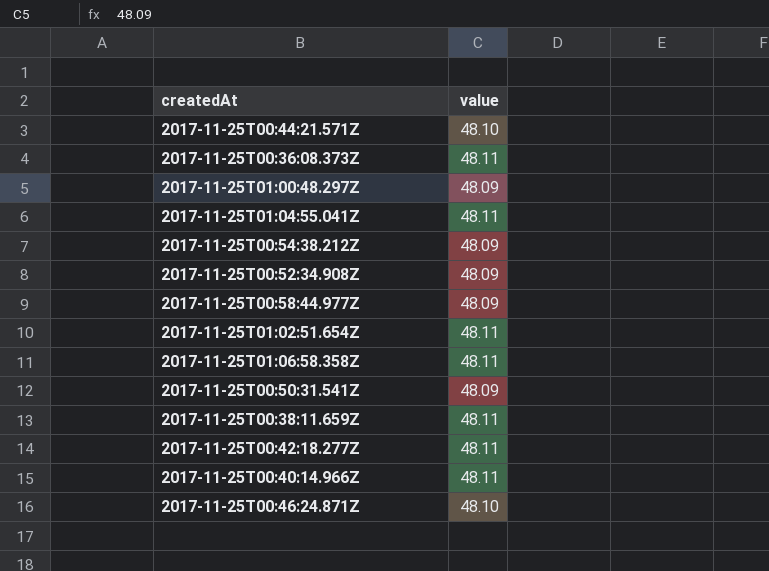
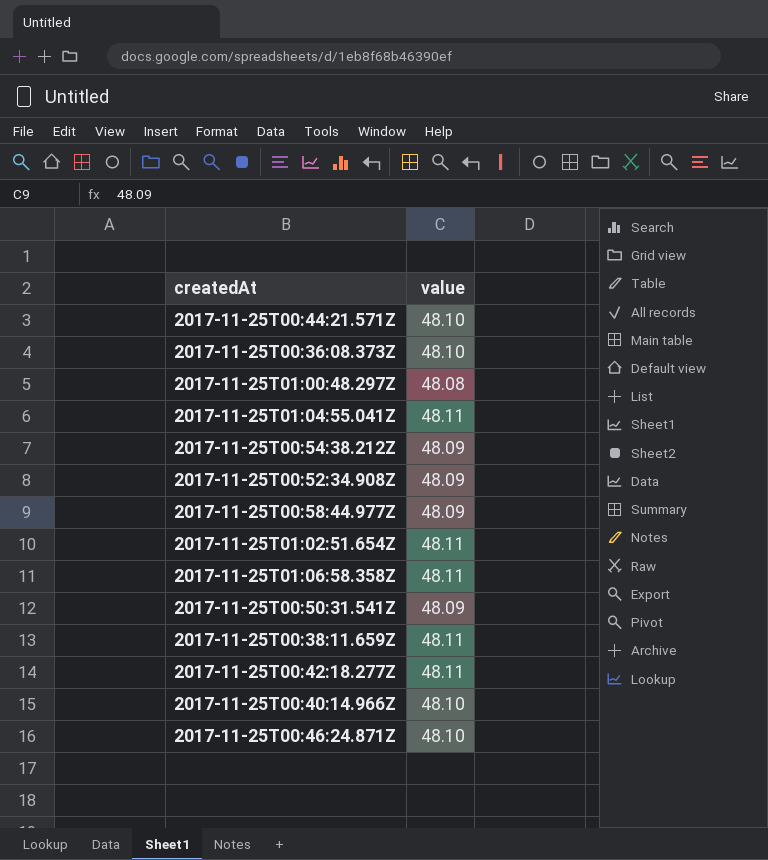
2017-11-25T00:36:08.373Z | value: 48.11 -> 48.10
2017-11-25T01:00:48.297Z | value: 48.09 -> 48.08
2017-11-25T00:40:14.966Z | value: 48.11 -> 48.10

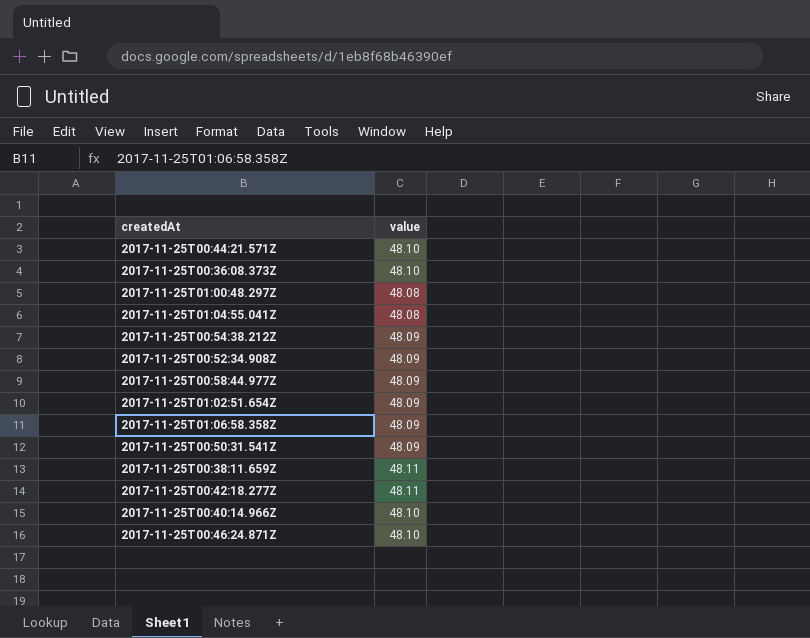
2017-11-25T01:04:55.041Z | value: 48.11 -> 48.08
2017-11-25T01:02:51.654Z | value: 48.11 -> 48.09
2017-11-25T01:06:58.358Z | value: 48.11 -> 48.09

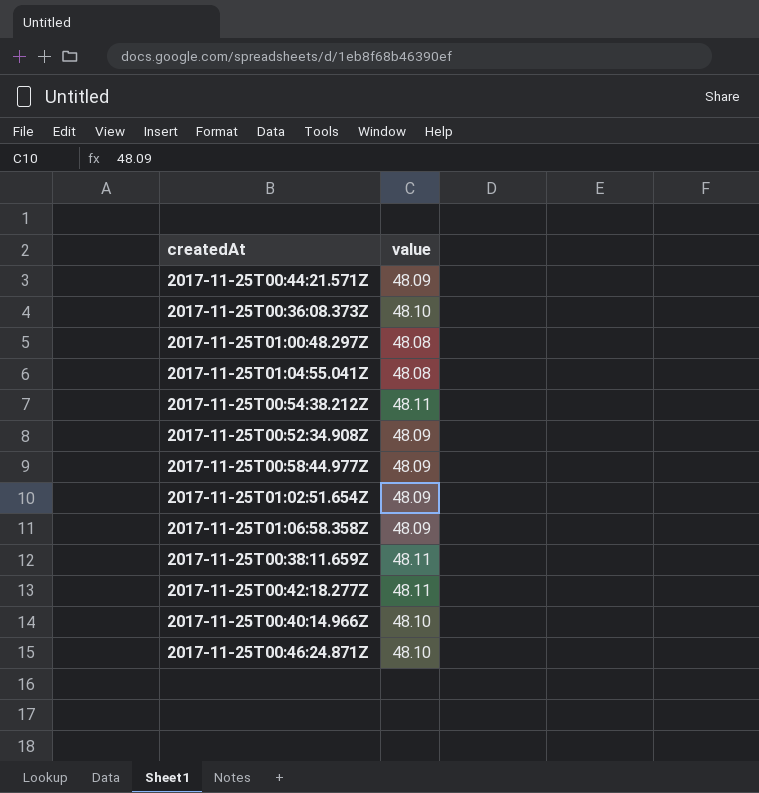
row 2017-11-25T00:50:31.541Z: 48.09 -> none
2017-11-25T00:44:21.571Z | value: 48.10 -> 48.09
2017-11-25T00:54:38.212Z | value: 48.09 -> 48.11

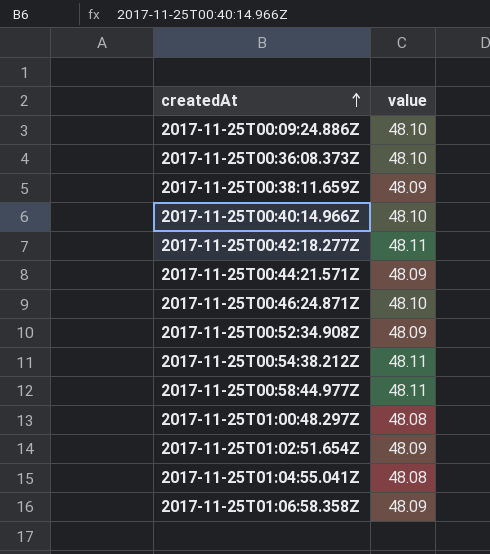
row order: none -> createdAt ascending
row 2017-11-25T00:09:24.886Z: none -> 48.10
2017-11-25T00:38:11.659Z | value: 48.11 -> 48.09
2017-11-25T00:58:44.977Z | value: 48.09 -> 48.11

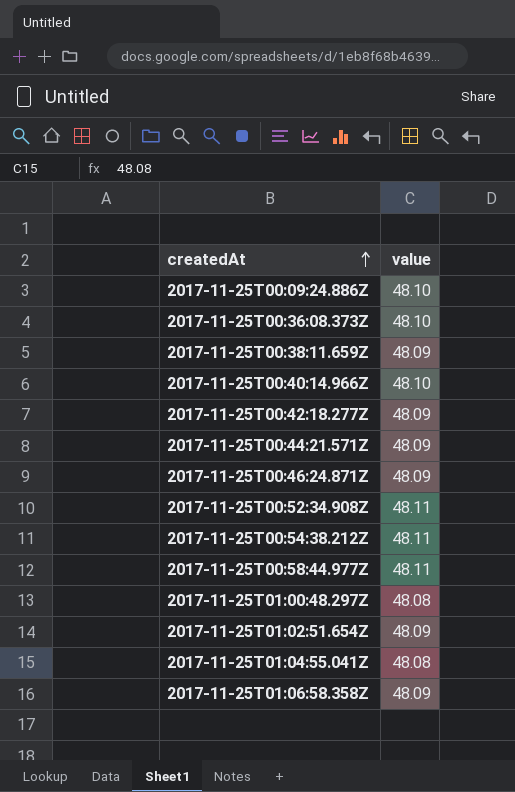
2017-11-25T00:42:18.277Z | value: 48.11 -> 48.09
2017-11-25T00:46:24.871Z | value: 48.10 -> 48.09
2017-11-25T00:52:34.908Z | value: 48.09 -> 48.11

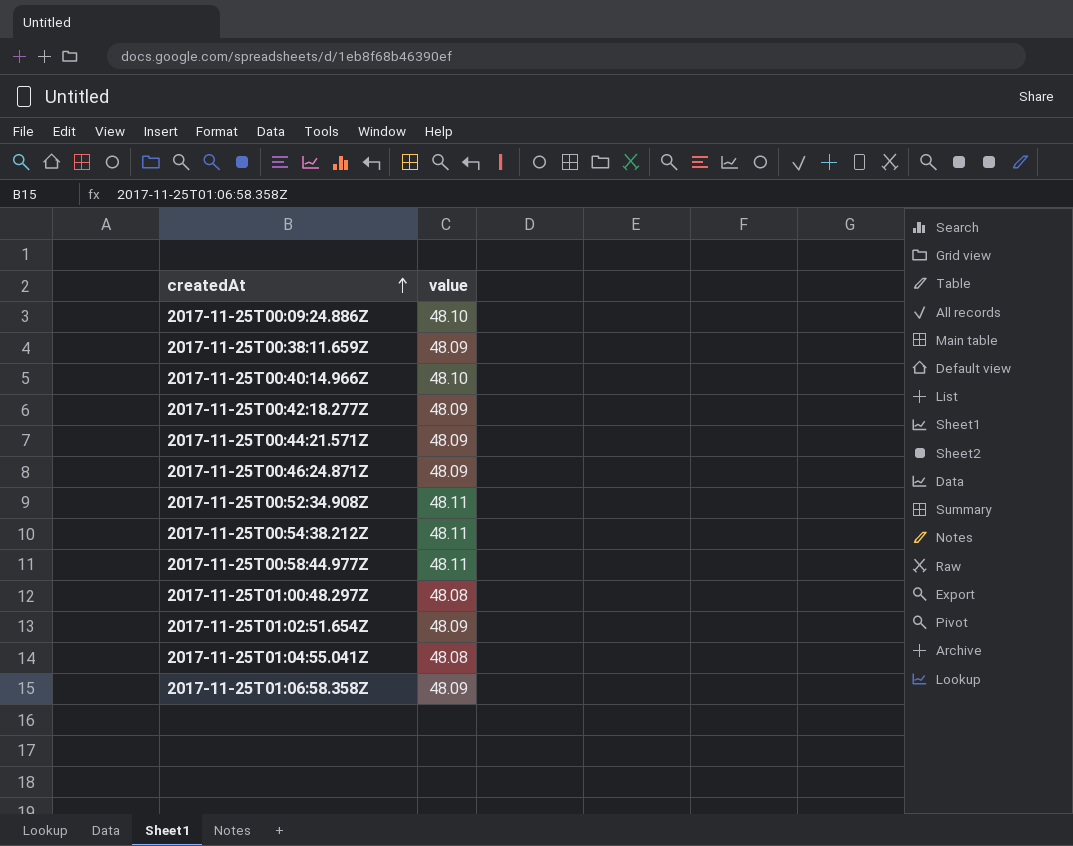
row 2017-11-25T00:36:08.373Z: 48.10 -> none

